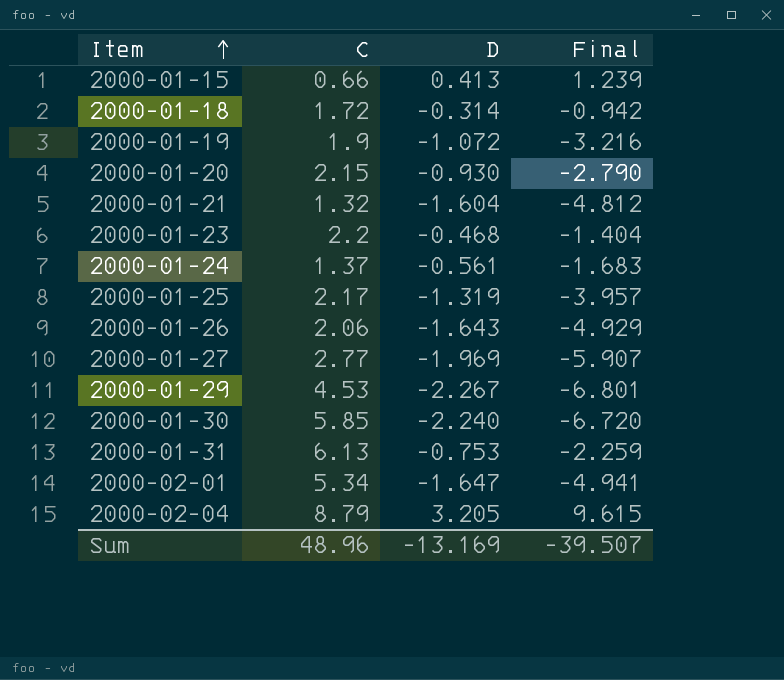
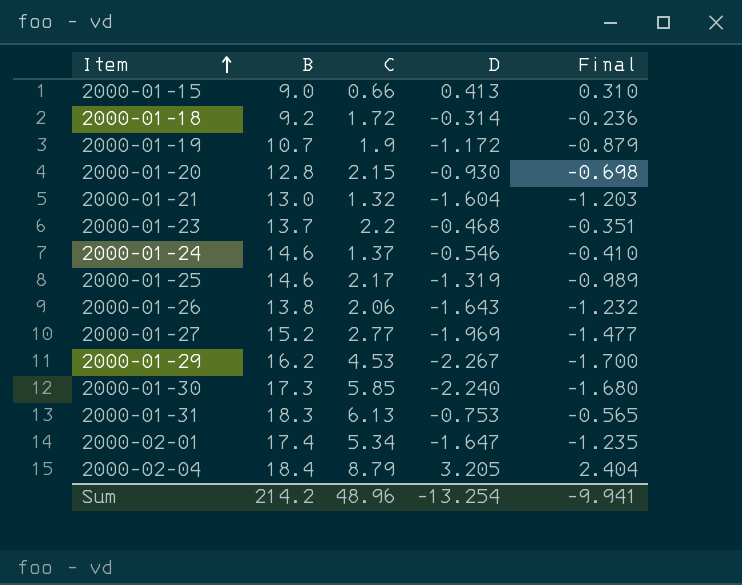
column B | position: none -> 2
column Final | formula: [D] * 3 -> [D] * 0.75
2000-01-19 | D: -1.072 -> -1.172
2000-01-24 | D: -0.561 -> -0.546
Sum | D: -13.169 -> -13.254
Sum | Final: -39.507 -> -9.941

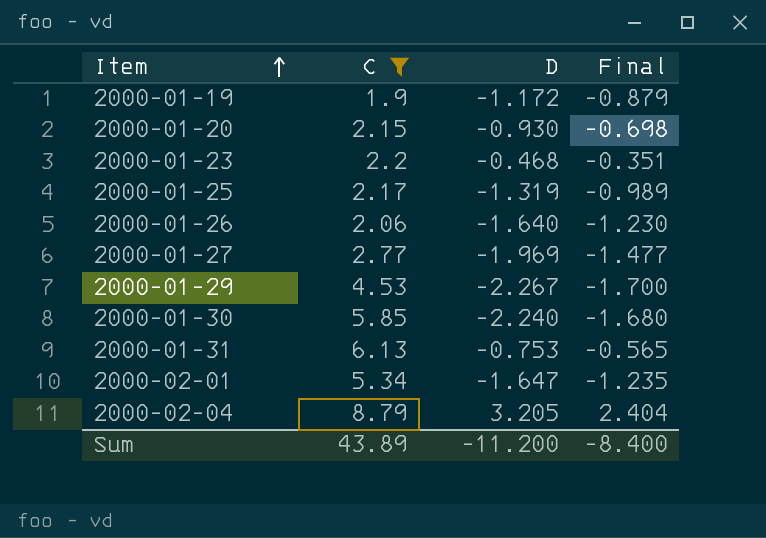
filter: none -> C >= 1.9
column B | position: 2 -> none
2000-01-26 | D: -1.643 -> -1.640
2000-01-26 | Final: -1.232 -> -1.230
Sum | C: 48.96 -> 43.89
Sum | D: -13.254 -> -11.200
Sum | Final: -9.941 -> -8.400

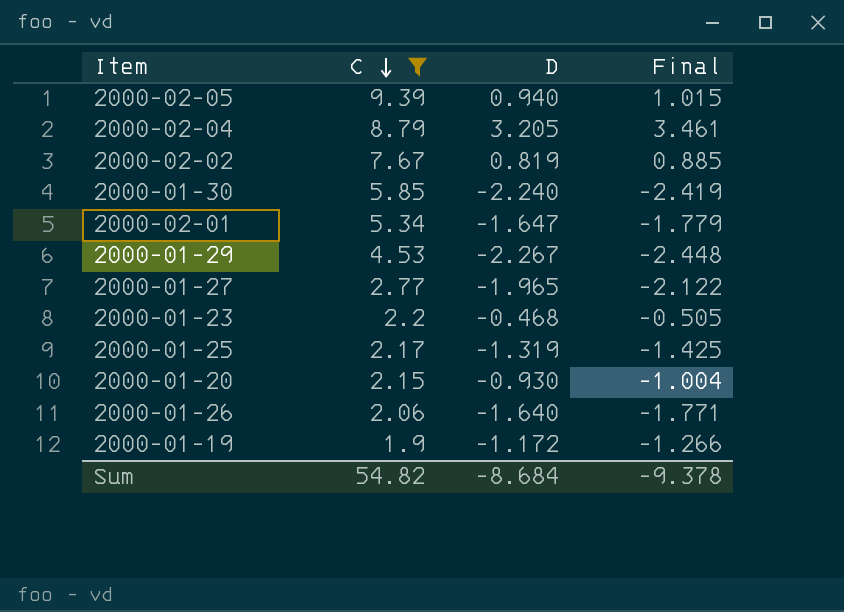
row order: Item ascending -> C descending
column Final | formula: [D] * 0.75 -> [D] * 1.08
row 2000-01-31: 6.13 | -0.753 | -0.565 -> none
row 2000-02-05: none -> 9.39 | 0.940 | 1.015
row 2000-02-02: none -> 7.67 | 0.819 | 0.885
2000-01-27 | D: -1.969 -> -1.965
Sum | C: 43.89 -> 54.82
Sum | D: -11.200 -> -8.684
Sum | Final: -8.400 -> -9.378

